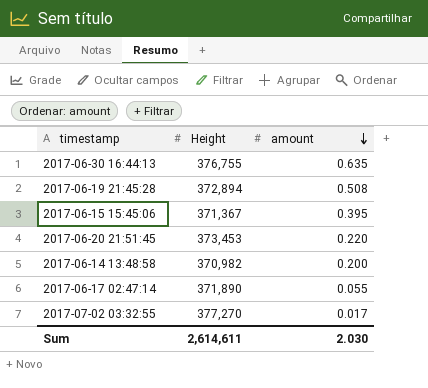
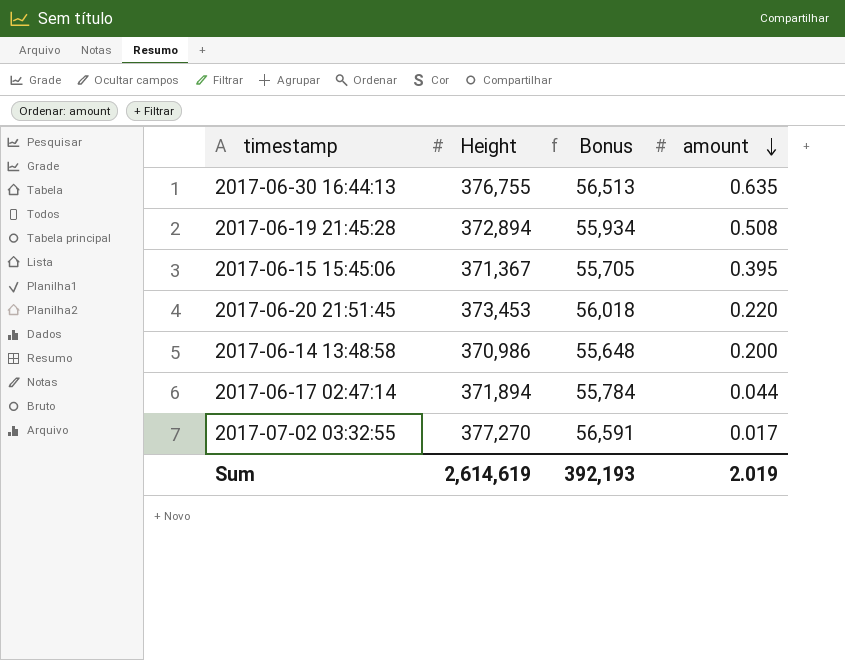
column Bonus | formula: none -> [Height] * 0.15
2017-06-14 13:48:58 | Height: 370,982 -> 370,986
2017-06-17 02:47:14 | Height: 371,890 -> 371,894
2017-06-17 02:47:14 | amount: 0.055 -> 0.044
Sum | Height: 2,614,611 -> 2,614,619
Sum | amount: 2.030 -> 2.019

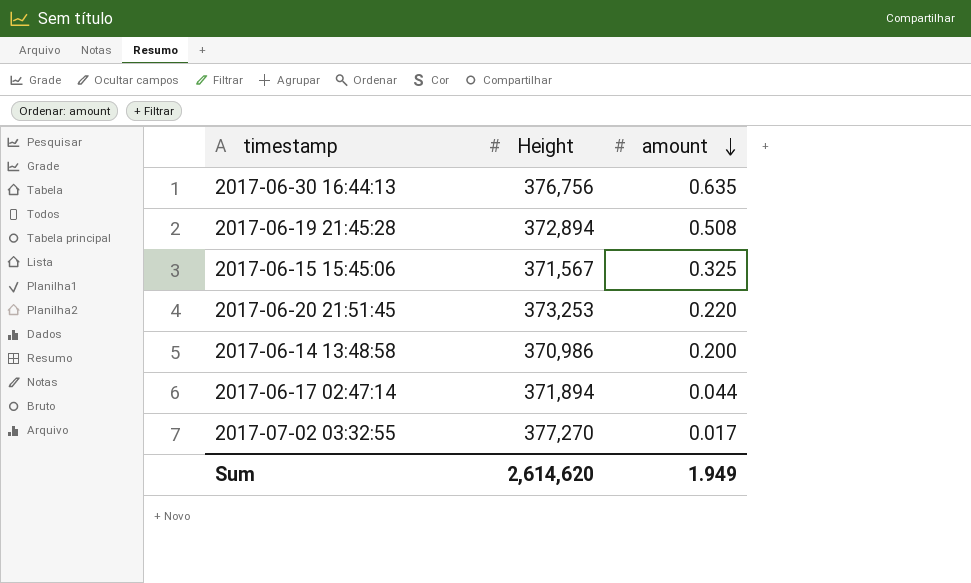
column Bonus | formula: [Height] * 0.15 -> none
2017-06-30 16:44:13 | Height: 376,755 -> 376,756
2017-06-15 15:45:06 | Height: 371,367 -> 371,567
2017-06-15 15:45:06 | amount: 0.395 -> 0.325
2017-06-20 21:51:45 | Height: 373,453 -> 373,253
Sum | Height: 2,614,619 -> 2,614,620
Sum | amount: 2.019 -> 1.949

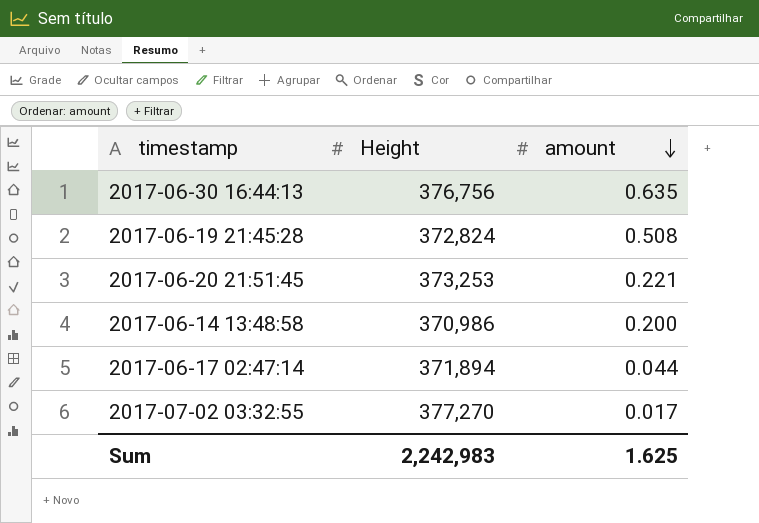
row 2017-06-15 15:45:06: 371,567 | 0.325 -> none
2017-06-19 21:45:28 | Height: 372,894 -> 372,824
2017-06-20 21:51:45 | amount: 0.220 -> 0.221
Sum | Height: 2,614,620 -> 2,242,983
Sum | amount: 1.949 -> 1.625

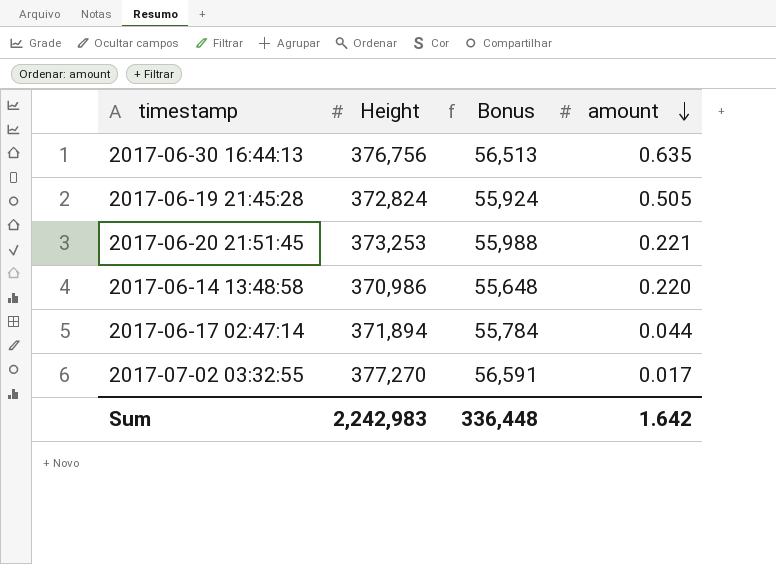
column Bonus | formula: none -> [Height] * 0.15
2017-06-19 21:45:28 | amount: 0.508 -> 0.505
2017-06-14 13:48:58 | amount: 0.200 -> 0.220
Sum | amount: 1.625 -> 1.642

